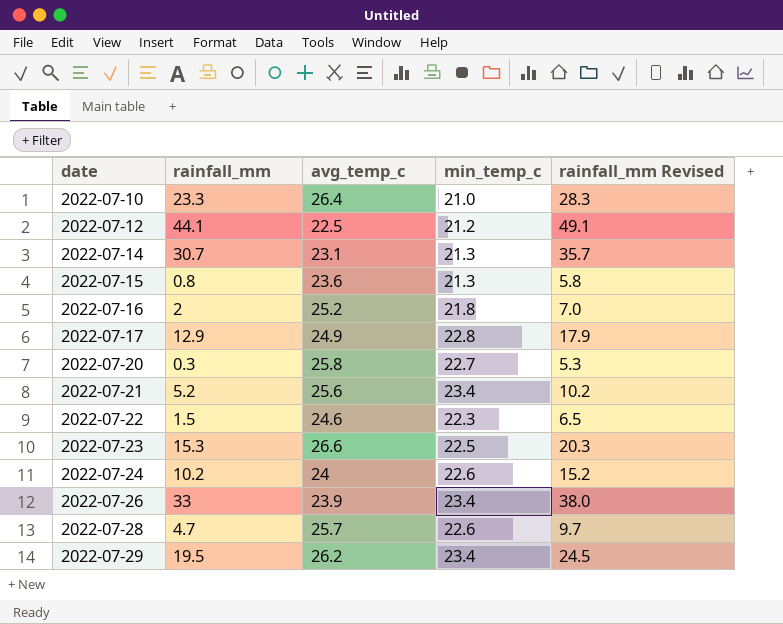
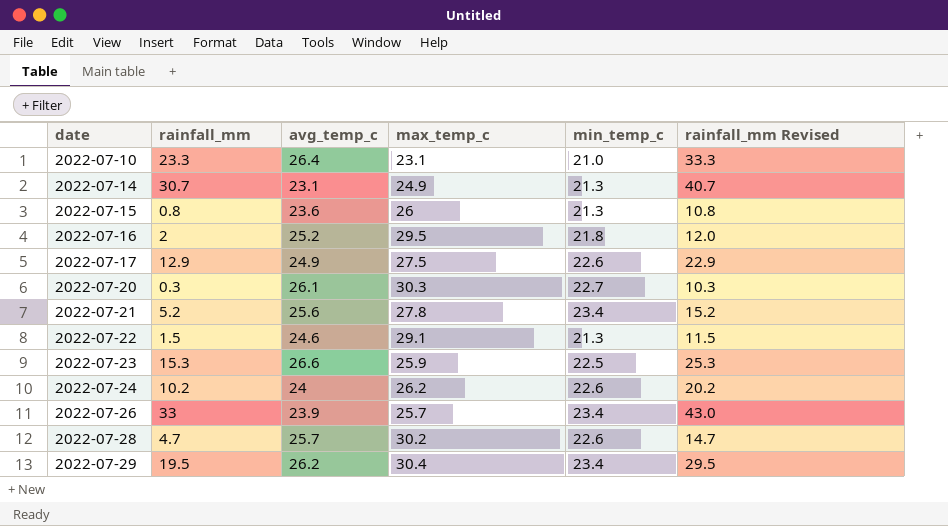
column max_temp_c | position: none -> 4
column rainfall_mm Revised | formula: [rainfall_mm] + 5 -> [rainfall_mm] + 10
row 2022-07-12: 44.1 | 22.5 | 21.2 | 49.1 -> none
2022-07-17 | min_temp_c: 22.8 -> 22.6
2022-07-20 | avg_temp_c: 25.8 -> 26.1
2022-07-22 | min_temp_c: 22.3 -> 21.3

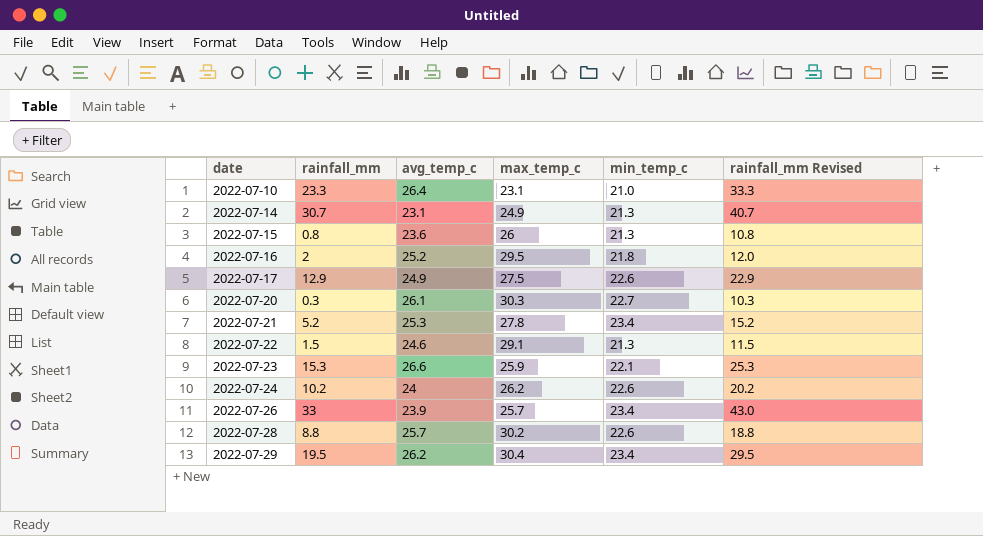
2022-07-21 | avg_temp_c: 25.6 -> 25.3
2022-07-23 | min_temp_c: 22.5 -> 22.1
2022-07-28 | rainfall_mm: 4.7 -> 8.8
2022-07-28 | rainfall_mm Revised: 14.7 -> 18.8

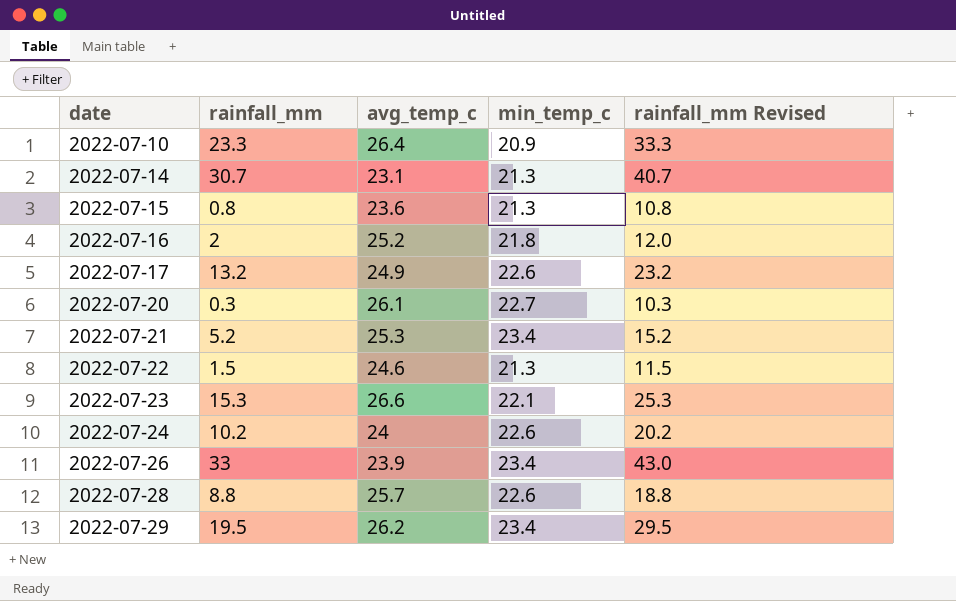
column max_temp_c | position: 4 -> none
2022-07-10 | min_temp_c: 21.0 -> 20.9
2022-07-17 | rainfall_mm: 12.9 -> 13.2
2022-07-17 | rainfall_mm Revised: 22.9 -> 23.2

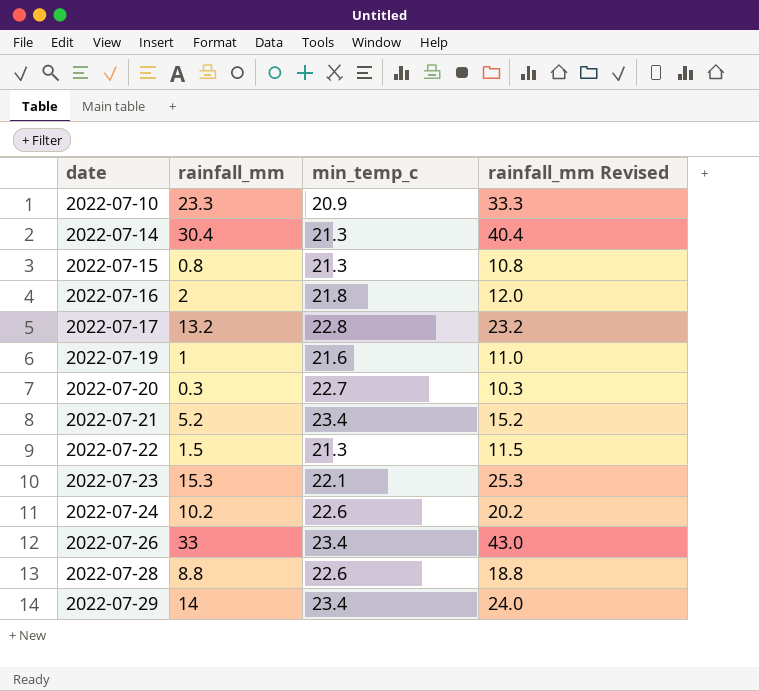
column avg_temp_c | position: 3 -> none
2022-07-14 | rainfall_mm: 30.7 -> 30.4
2022-07-14 | rainfall_mm Revised: 40.7 -> 40.4
2022-07-17 | min_temp_c: 22.6 -> 22.8
row 2022-07-19: none -> 1 | 21.6 | 11.0
2022-07-29 | rainfall_mm: 19.5 -> 14
2022-07-29 | rainfall_mm Revised: 29.5 -> 24.0

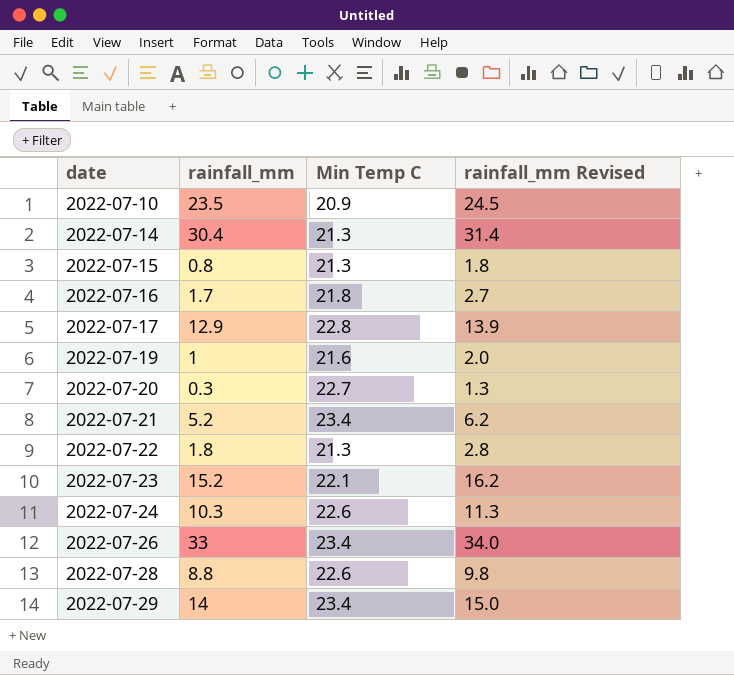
column name: min_temp_c -> Min Temp C
column rainfall_mm Revised | formula: [rainfall_mm] + 10 -> [rainfall_mm] + 1
2022-07-10 | rainfall_mm: 23.3 -> 23.5
2022-07-16 | rainfall_mm: 2 -> 1.7
2022-07-17 | rainfall_mm: 13.2 -> 12.9
2022-07-22 | rainfall_mm: 1.5 -> 1.8
2022-07-23 | rainfall_mm: 15.3 -> 15.2
2022-07-24 | rainfall_mm: 10.2 -> 10.3

